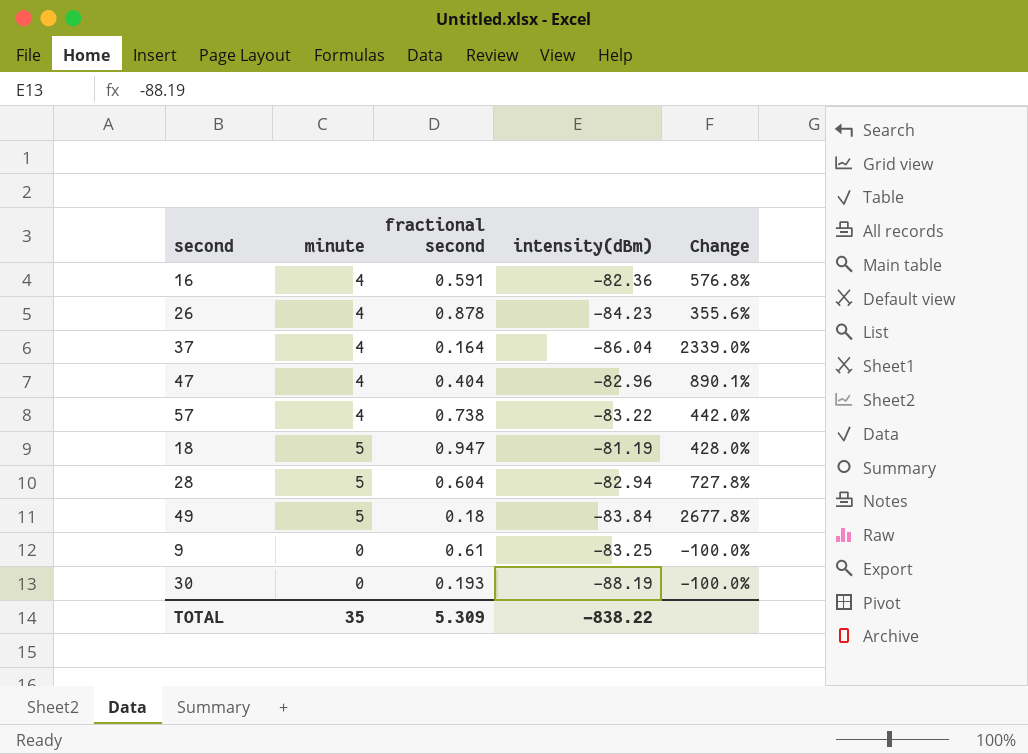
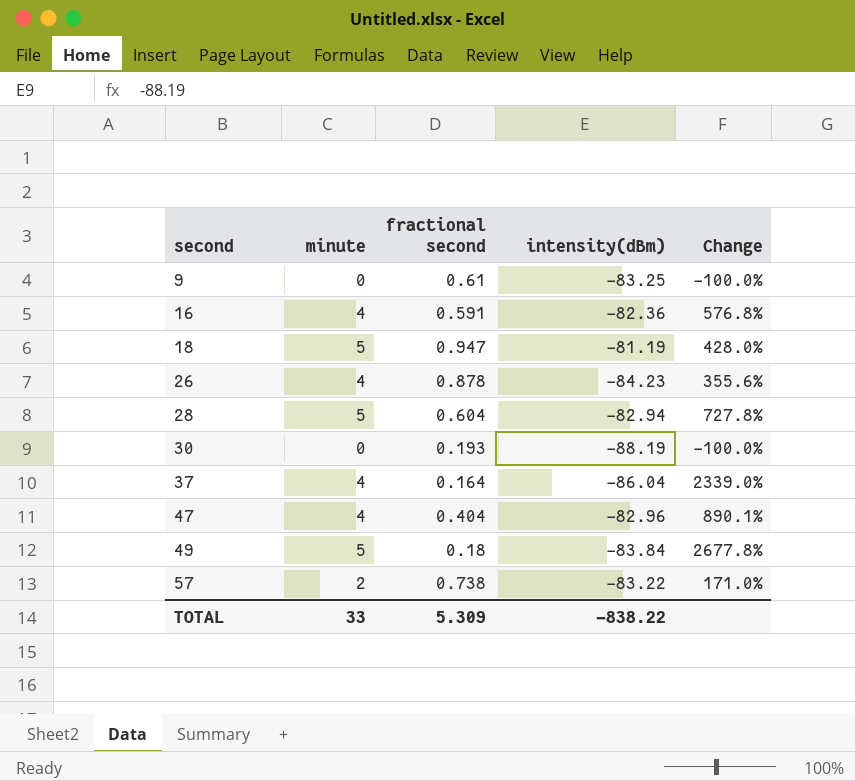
row order: none -> second ascending
57 | minute: 4 -> 2
57 | Change: 442.0% -> 171.0%
TOTAL | minute: 35 -> 33

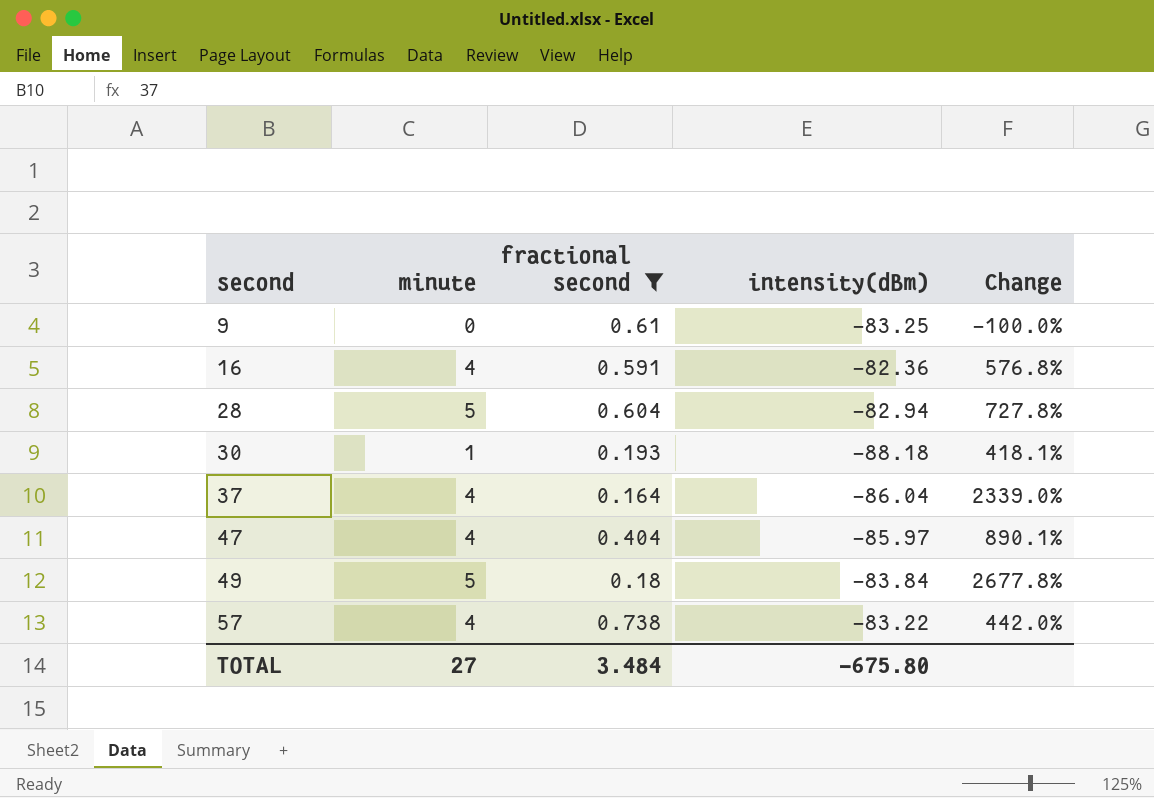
filter: none -> fractional second <= 0.738
30 | minute: 0 -> 1
30 | intensity(dBm): -88.19 -> -88.18
30 | Change: -100.0% -> 418.1%
47 | intensity(dBm): -82.96 -> -85.97
57 | minute: 2 -> 4
57 | Change: 171.0% -> 442.0%
TOTAL | minute: 33 -> 27
TOTAL | fractional second: 5.309 -> 3.484
TOTAL | intensity(dBm): -838.22 -> -675.80

